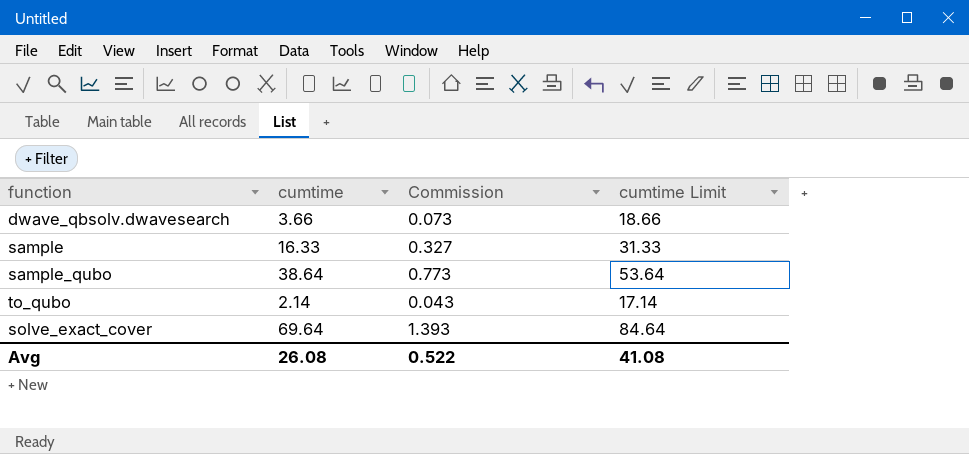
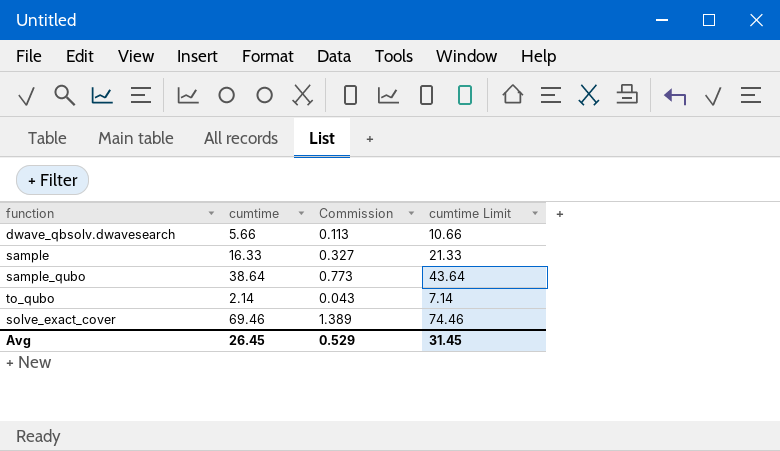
column cumtime Limit | formula: [cumtime] + 15 -> [cumtime] + 5
dwave_qbsolv.dwavesearch | cumtime: 3.66 -> 5.66
dwave_qbsolv.dwavesearch | Commission: 0.073 -> 0.113
solve_exact_cover | cumtime: 69.64 -> 69.46
solve_exact_cover | Commission: 1.393 -> 1.389
Avg | cumtime: 26.08 -> 26.45
Avg | Commission: 0.522 -> 0.529
Avg | cumtime Limit: 41.08 -> 31.45

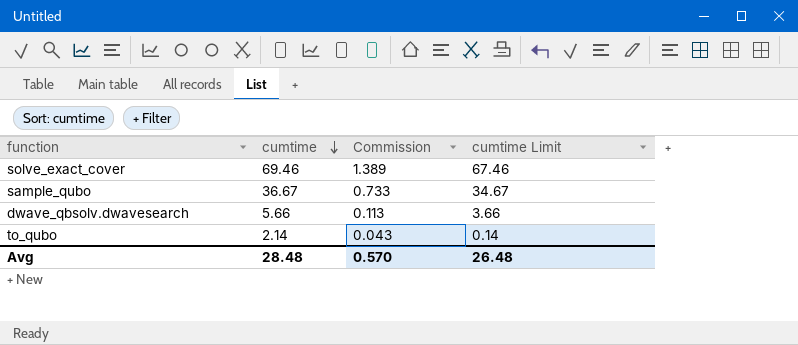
row order: none -> cumtime descending
column cumtime Limit | formula: [cumtime] + 5 -> [cumtime] - 2
row sample: 16.33 | 0.327 | 21.33 -> none
sample_qubo | cumtime: 38.64 -> 36.67
sample_qubo | Commission: 0.773 -> 0.733
Avg | cumtime: 26.45 -> 28.48
Avg | Commission: 0.529 -> 0.570
Avg | cumtime Limit: 31.45 -> 26.48

